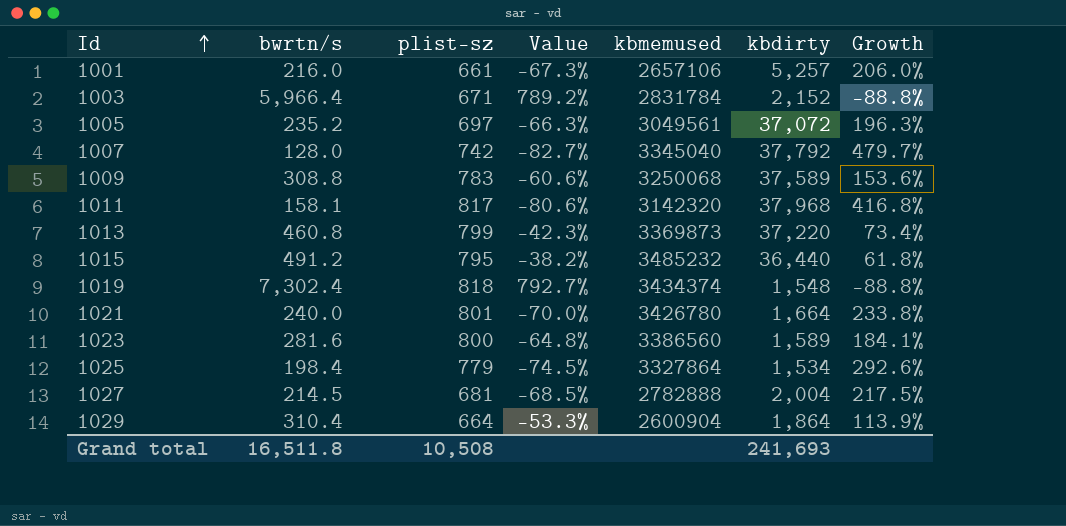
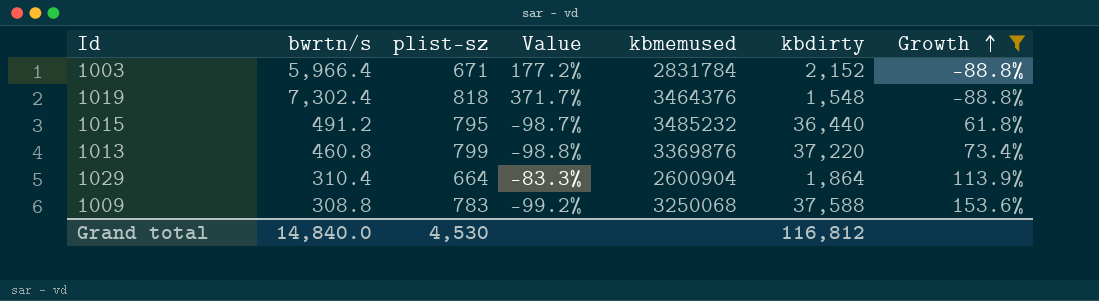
filter: none -> Growth <= 153.6%
row order: Id ascending -> Growth ascending
column Value | formula: ([bwrtn/s] - [plist-sz]) / [plist-sz] -> ([bwrtn/s] - [kbdirty]) / [kbdirty]
1019 | kbmemused: 3434374 -> 3464376
1013 | kbmemused: 3369873 -> 3369876
1009 | kbdirty: 37,589 -> 37,588
Grand total | bwrtn/s: 16,511.8 -> 14,840.0
Grand total | plist-sz: 10,508 -> 4,530
Grand total | kbdirty: 241,693 -> 116,812

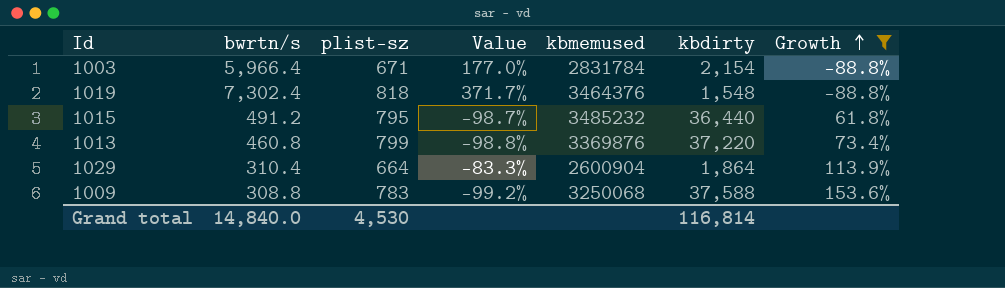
1003 | Value: 177.2% -> 177.0%
1003 | kbdirty: 2,152 -> 2,154
Grand total | kbdirty: 116,812 -> 116,814

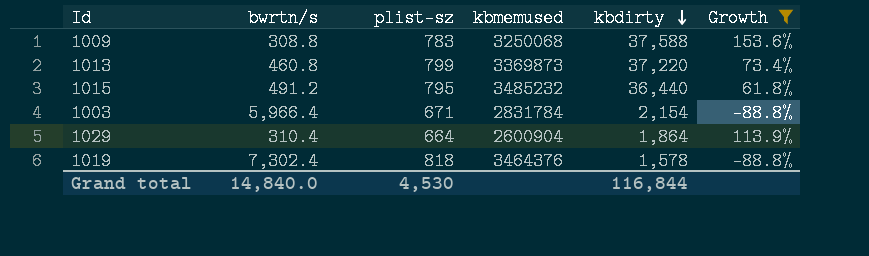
row order: Growth ascending -> kbdirty descending
column Value | formula: ([bwrtn/s] - [kbdirty]) / [kbdirty] -> none
1013 | kbmemused: 3369876 -> 3369873
1019 | kbdirty: 1,548 -> 1,578
Grand total | kbdirty: 116,814 -> 116,844

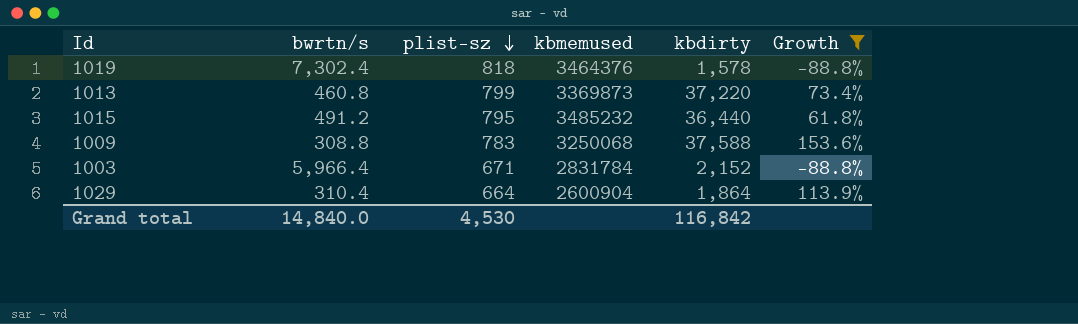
row order: kbdirty descending -> plist-sz descending
1003 | kbdirty: 2,154 -> 2,152
Grand total | kbdirty: 116,844 -> 116,842

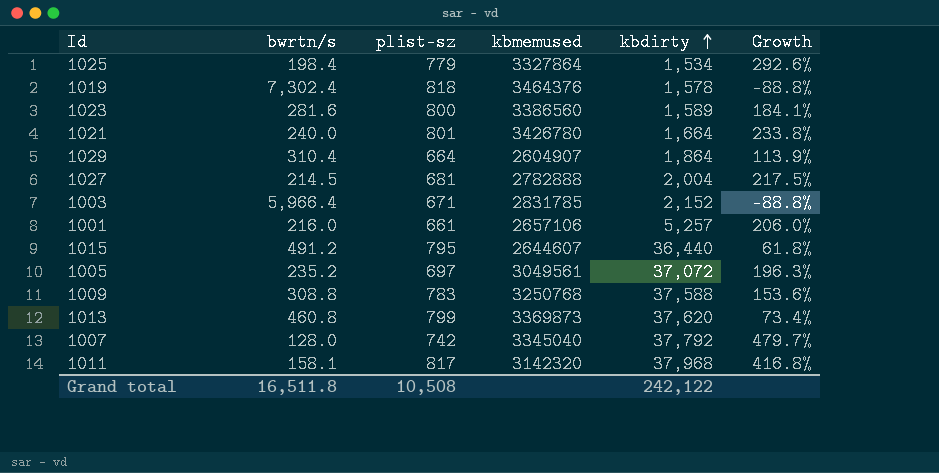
filter: Growth <= 153.6% -> none
row order: plist-sz descending -> kbdirty ascending
1029 | kbmemused: 2600904 -> 2604907
1003 | kbmemused: 2831784 -> 2831785
1015 | kbmemused: 3485232 -> 2644607
1009 | kbmemused: 3250068 -> 3250768
1013 | kbdirty: 37,220 -> 37,620
Grand total | bwrtn/s: 14,840.0 -> 16,511.8
Grand total | plist-sz: 4,530 -> 10,508
Grand total | kbdirty: 116,842 -> 242,122

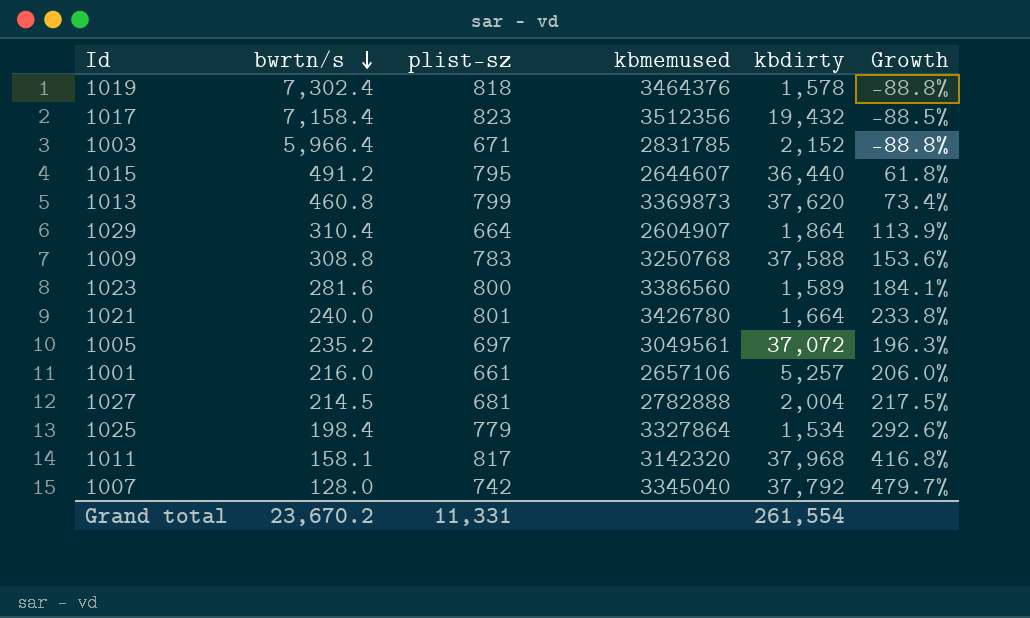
row order: kbdirty ascending -> bwrtn/s descending
row 1017: none -> 7,158.4 | 823 | 3512356 | 19,432 | -88.5%
Grand total | bwrtn/s: 16,511.8 -> 23,670.2
Grand total | plist-sz: 10,508 -> 11,331
Grand total | kbdirty: 242,122 -> 261,554

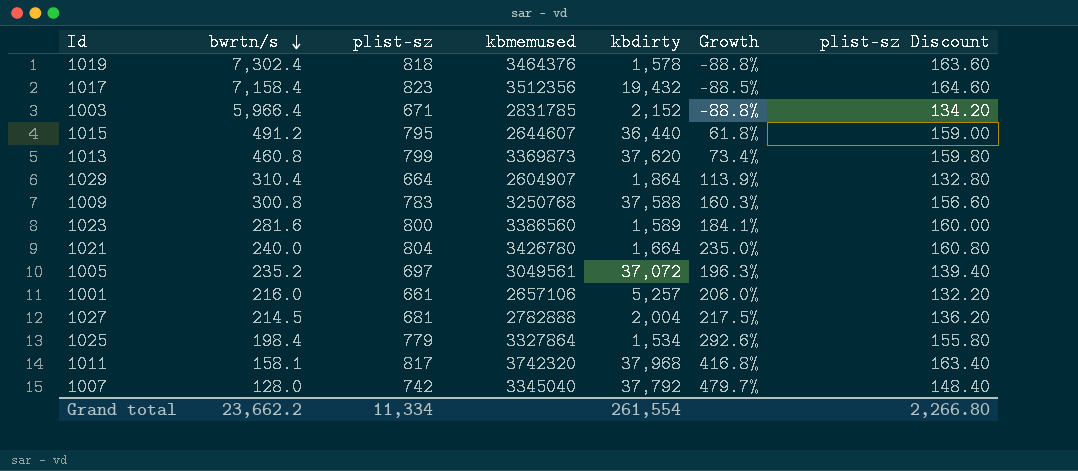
column plist-sz Discount | formula: none -> [plist-sz] * 0.2
1009 | bwrtn/s: 308.8 -> 300.8
1009 | Growth: 153.6% -> 160.3%
1021 | plist-sz: 801 -> 804
1021 | Growth: 233.8% -> 235.0%
1011 | kbmemused: 3142320 -> 3742320
Grand total | bwrtn/s: 23,670.2 -> 23,662.2
Grand total | plist-sz: 11,331 -> 11,334

